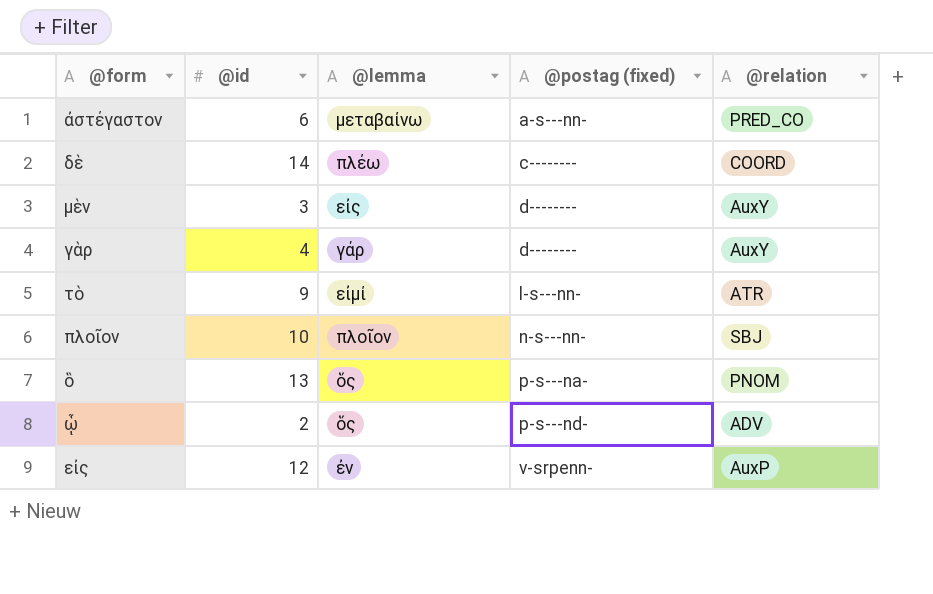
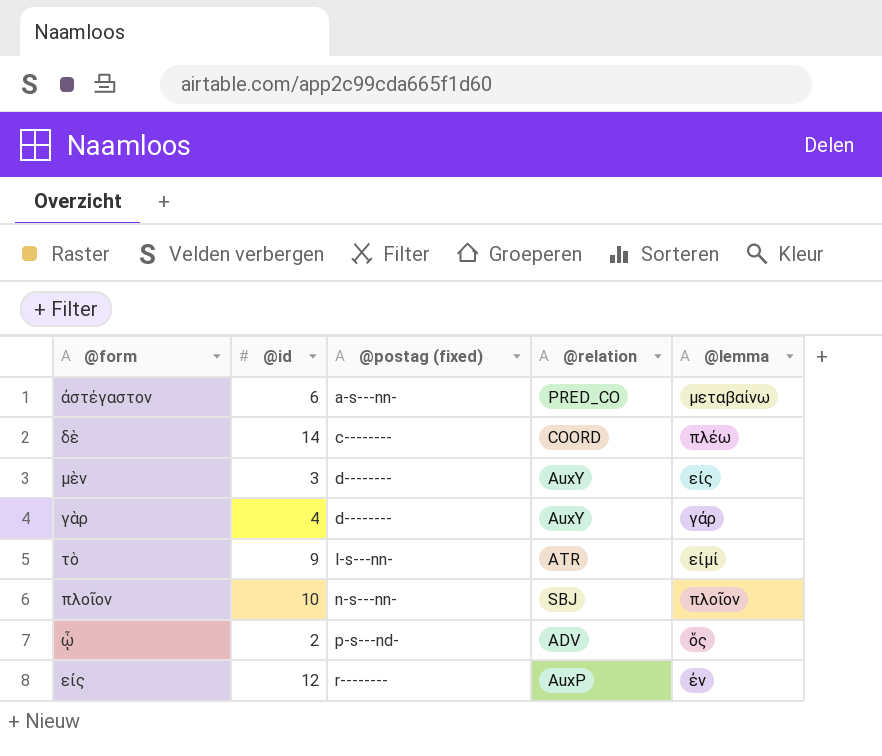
column @lemma | position: 3 -> 5
row ὃ: 13 | ὅς | p-s---na- | PNOM -> none
εἰς | @postag (fixed): v-srpenn- -> r--------

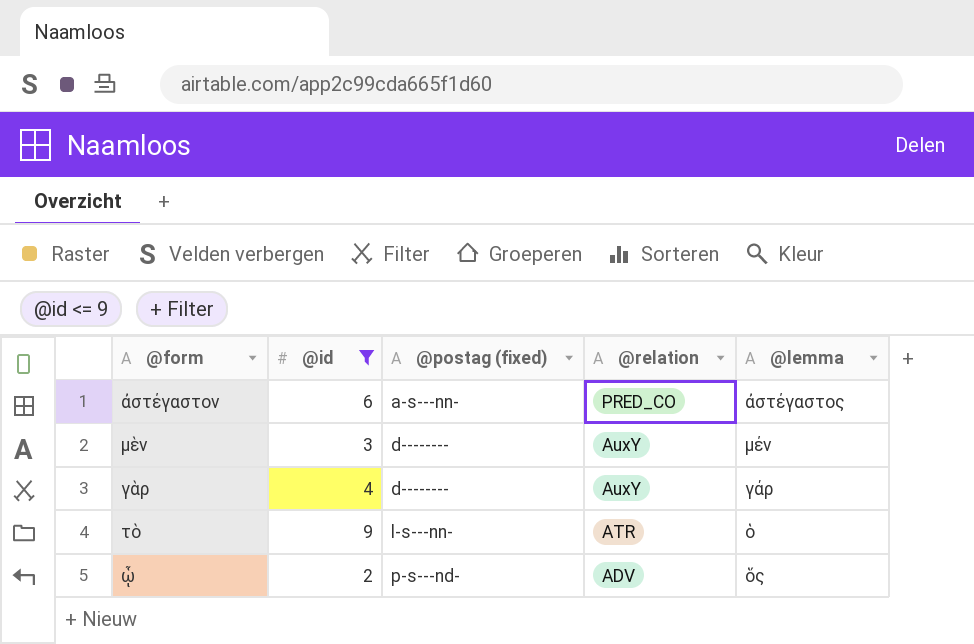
filter: none -> @id <= 9
ἀστέγαστον | @lemma: μεταβαίνω -> ἀστέγαστος
μὲν | @lemma: εἰς -> μέν
τὸ | @lemma: εἰμί -> ὁ

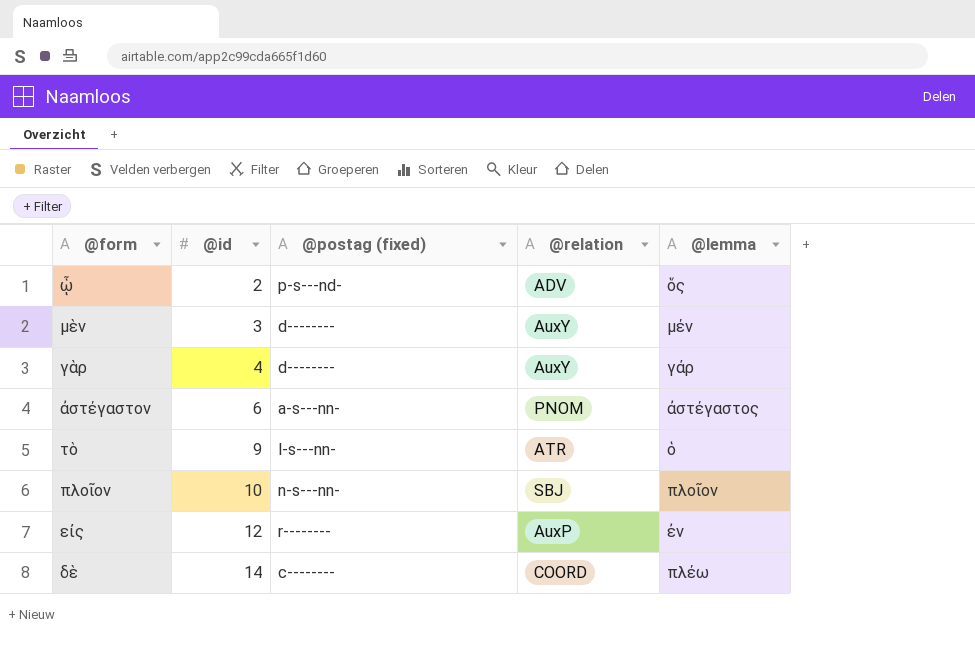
filter: @id <= 9 -> none
row order: @postag (fixed) ascending -> @id ascending
ἀστέγαστον | @relation: PRED_CO -> PNOM

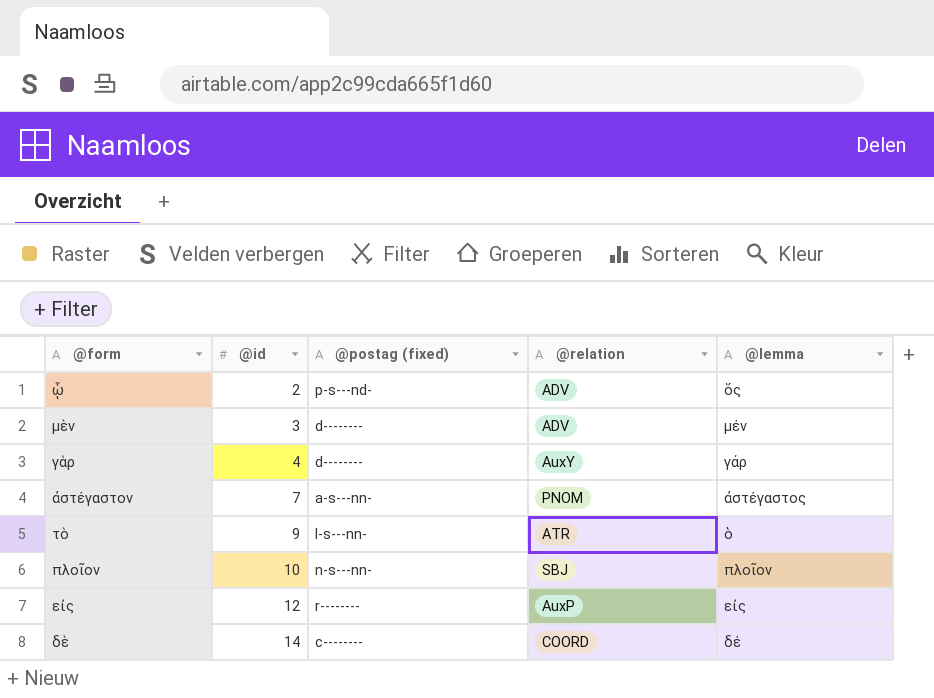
μὲν | @relation: AuxY -> ADV
ἀστέγαστον | @id: 6 -> 7
εἰς | @lemma: ἐν -> εἰς
δὲ | @lemma: πλέω -> δέ

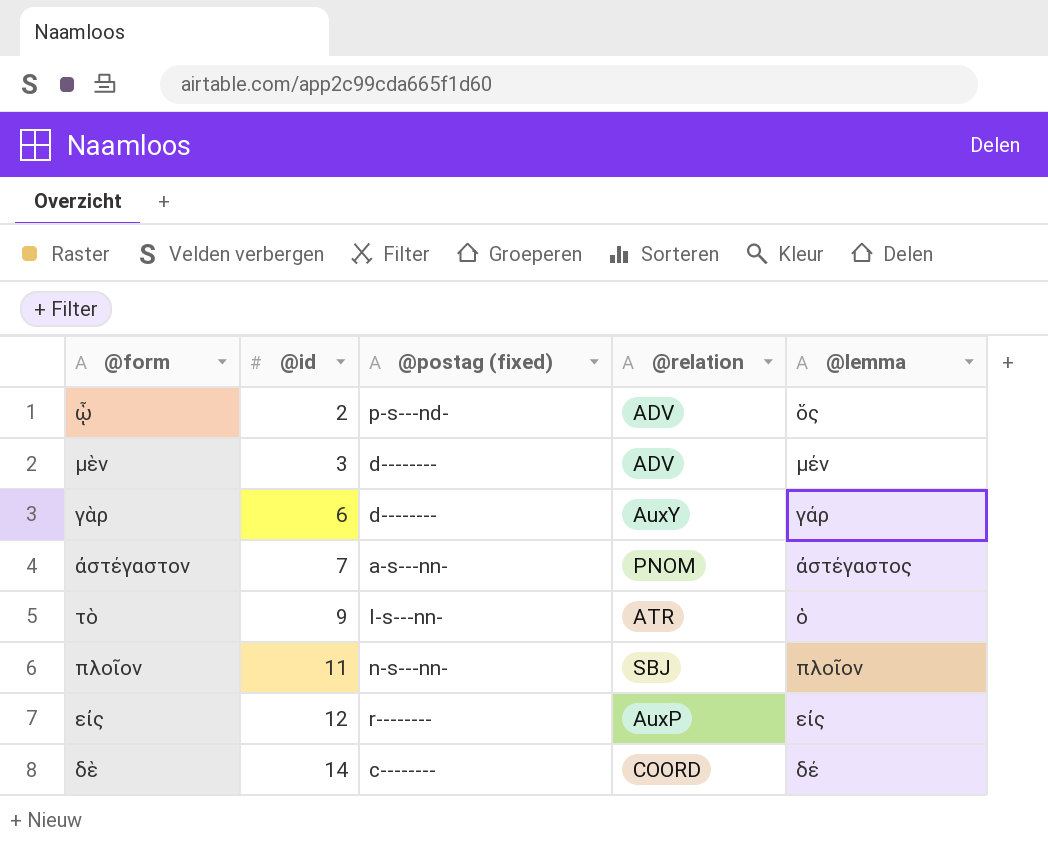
γὰρ | @id: 4 -> 6
πλοῖον | @id: 10 -> 11

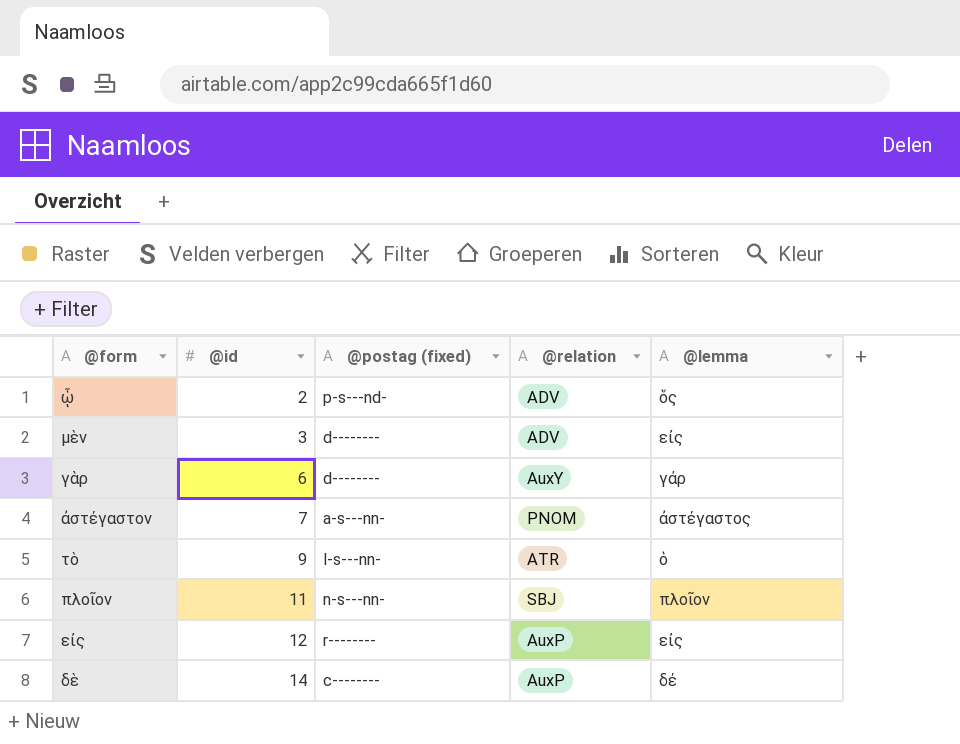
μὲν | @lemma: μέν -> εἰς
δὲ | @relation: COORD -> AuxP

